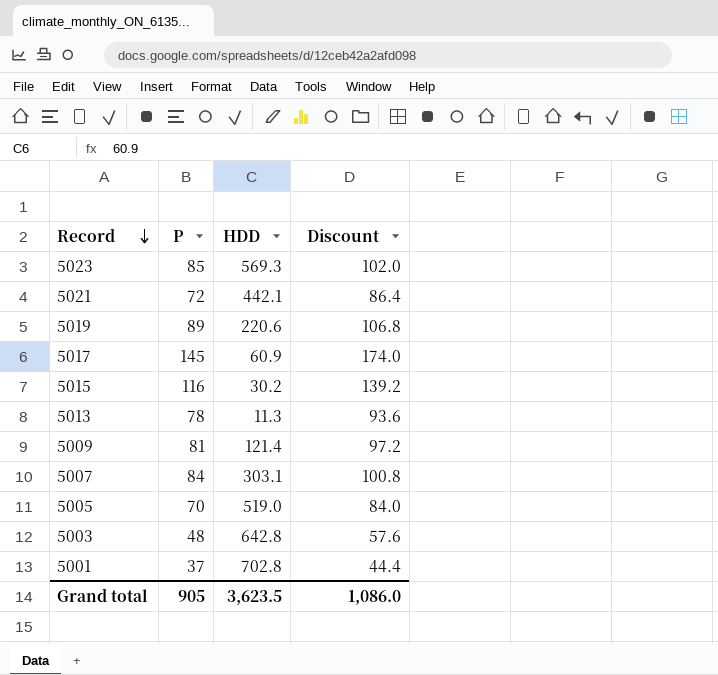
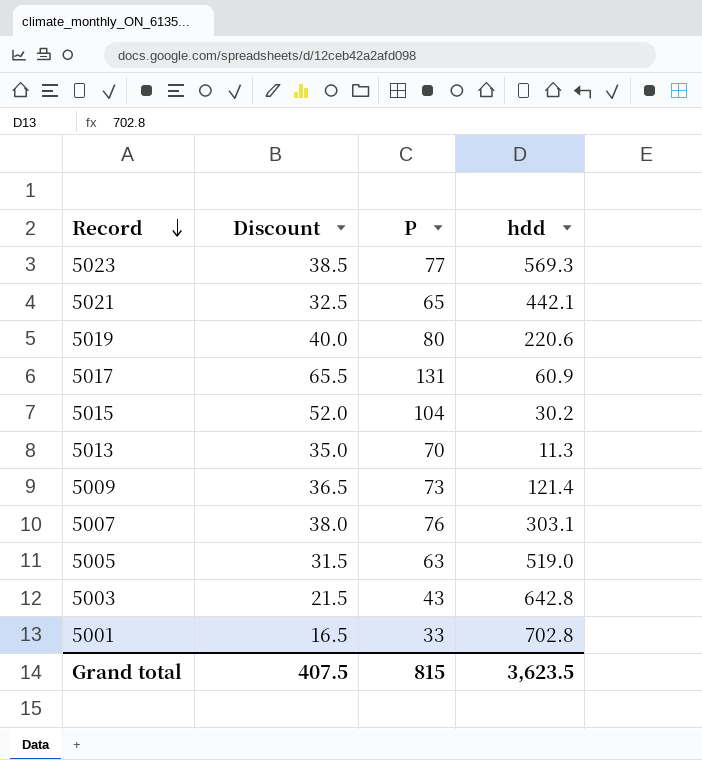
column Discount | formula: [P] * 1.2 -> [P] * 0.5
column Discount | position: 4 -> 2
column name: HDD -> hdd
5023 | P: 85 -> 77
5021 | P: 72 -> 65
5019 | P: 89 -> 80
5017 | P: 145 -> 131
5015 | P: 116 -> 104
5013 | P: 78 -> 70
5009 | P: 81 -> 73
5007 | P: 84 -> 76
5005 | P: 70 -> 63
5003 | P: 48 -> 43
5001 | P: 37 -> 33
Grand total | Discount: 1,086.0 -> 407.5
Grand total | P: 905 -> 815

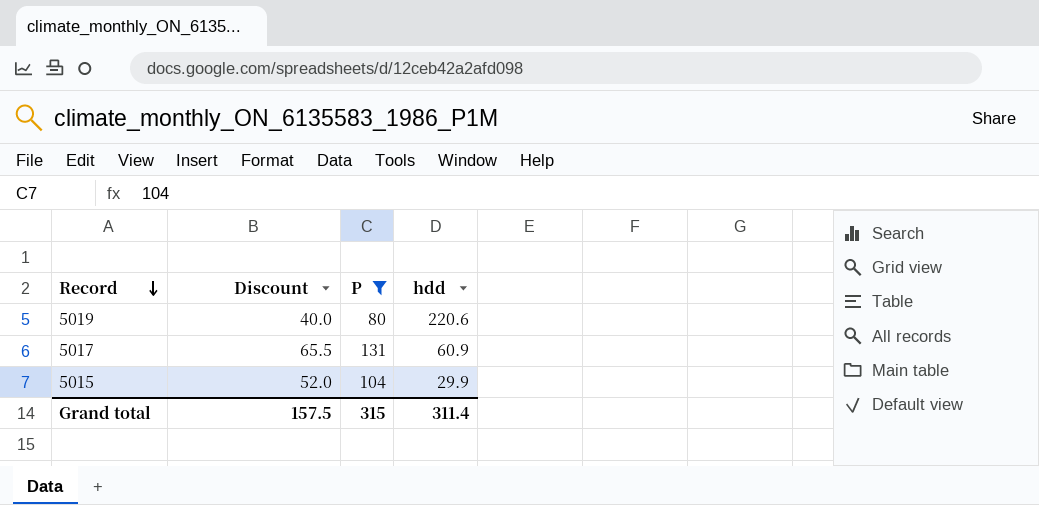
filter: none -> P >= 80
5015 | hdd: 30.2 -> 29.9
Grand total | Discount: 407.5 -> 157.5
Grand total | P: 815 -> 315
Grand total | hdd: 3,623.5 -> 311.4

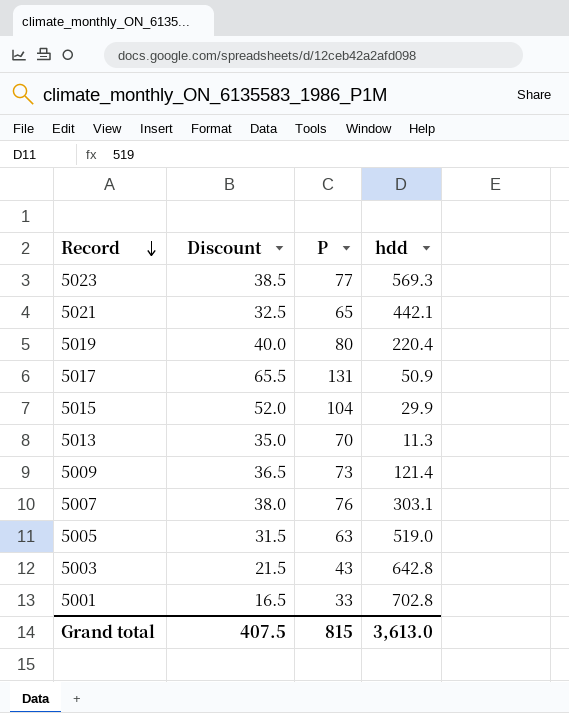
filter: P >= 80 -> none
5019 | hdd: 220.6 -> 220.4
5017 | hdd: 60.9 -> 50.9
Grand total | Discount: 157.5 -> 407.5
Grand total | P: 315 -> 815
Grand total | hdd: 311.4 -> 3,613.0

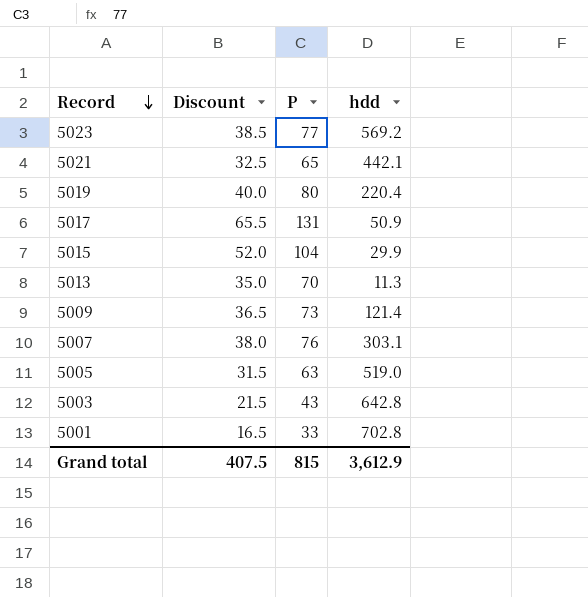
5023 | hdd: 569.3 -> 569.2
Grand total | hdd: 3,613.0 -> 3,612.9

